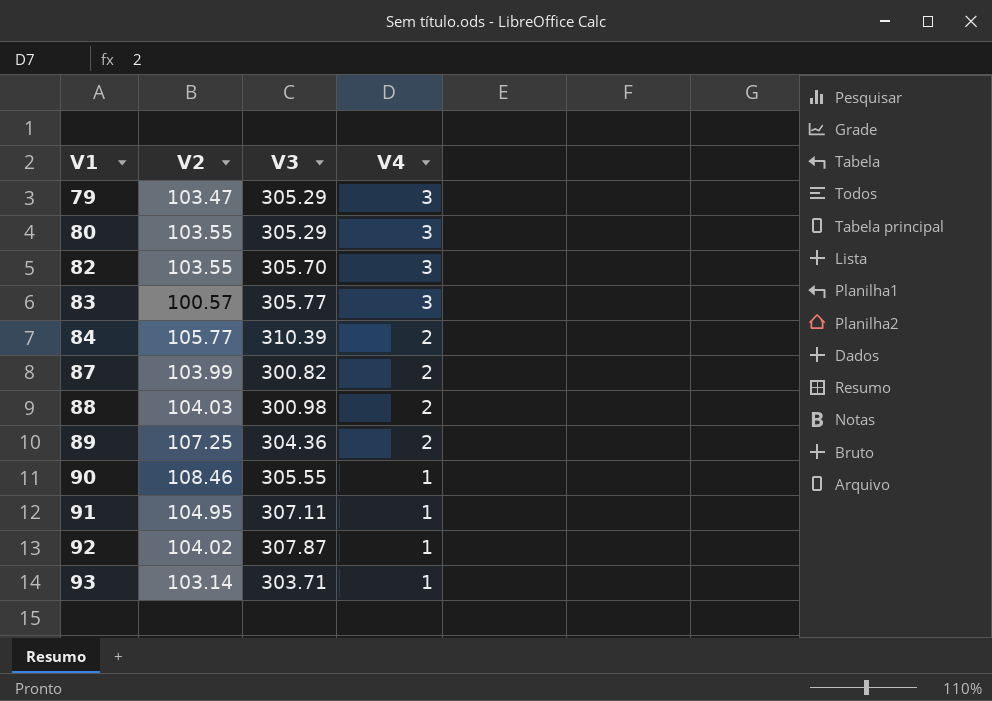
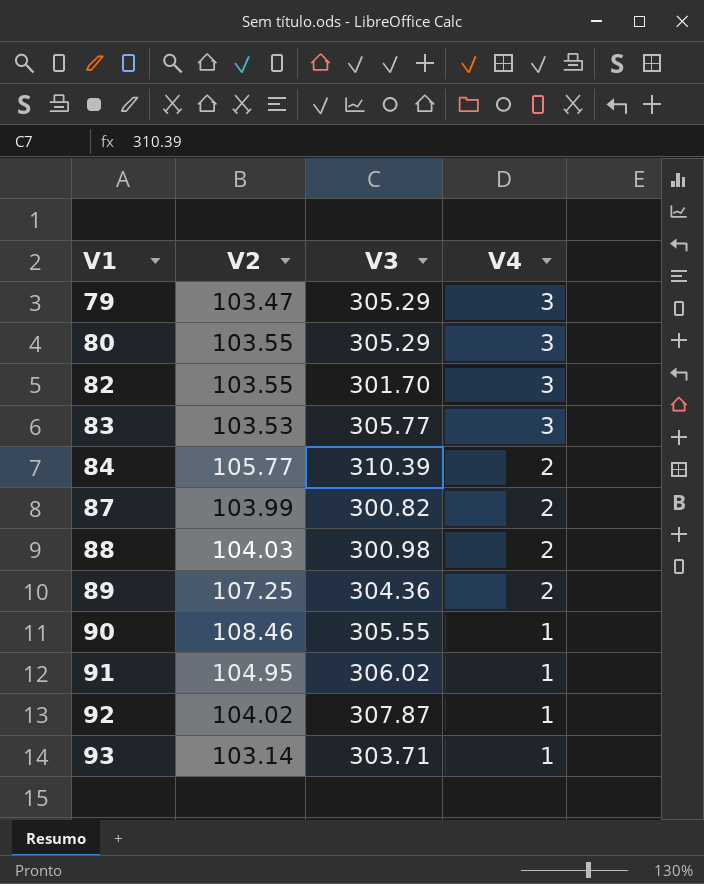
82 | V3: 305.70 -> 301.70
83 | V2: 100.57 -> 103.53
91 | V3: 307.11 -> 306.02

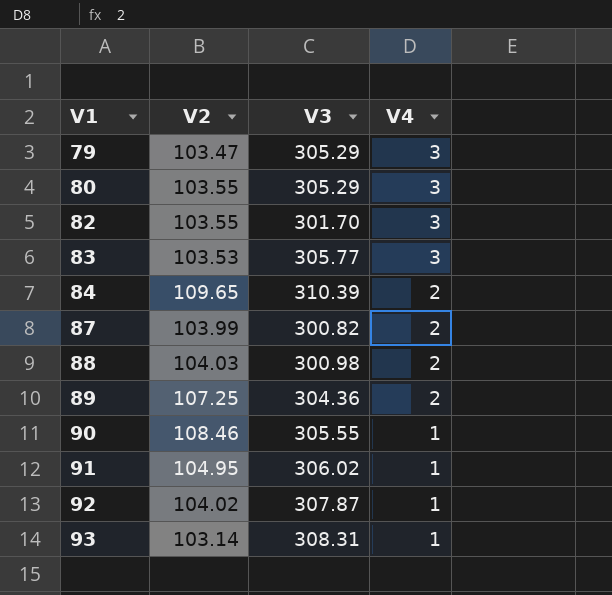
84 | V2: 105.77 -> 109.65
93 | V3: 303.71 -> 308.31

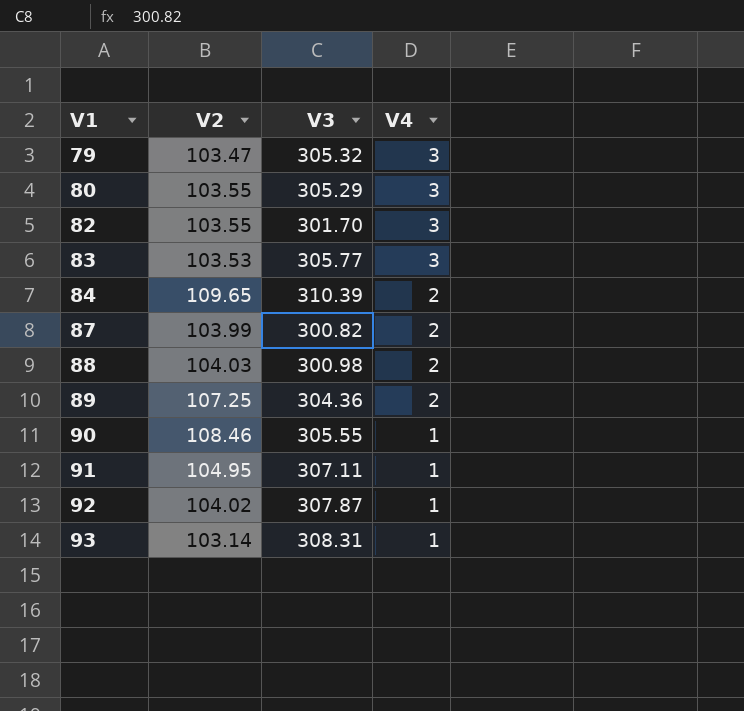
79 | V3: 305.29 -> 305.32
91 | V3: 306.02 -> 307.11

